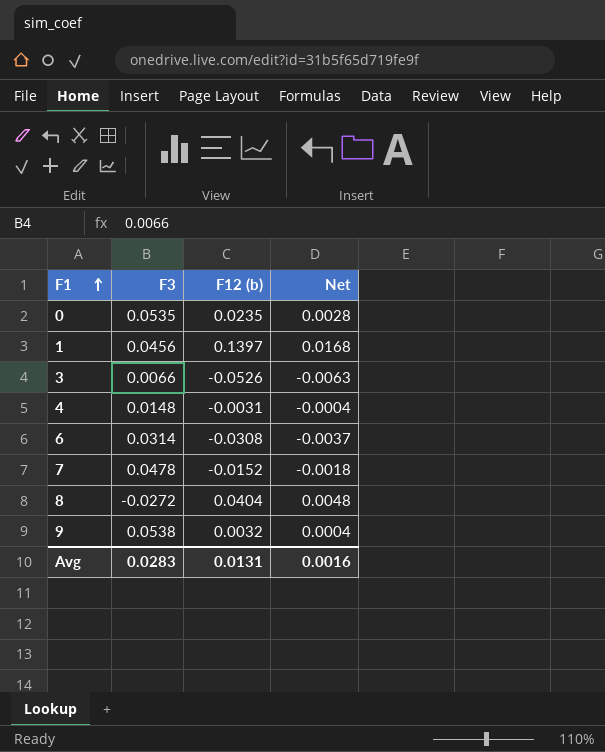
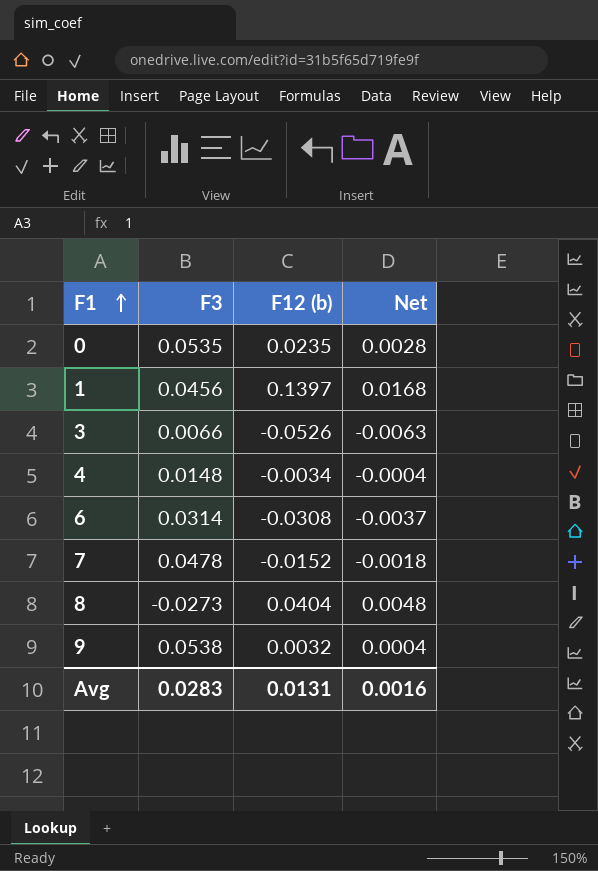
4 | F12 (b): -0.0031 -> -0.0034
8 | F3: -0.0272 -> -0.0273

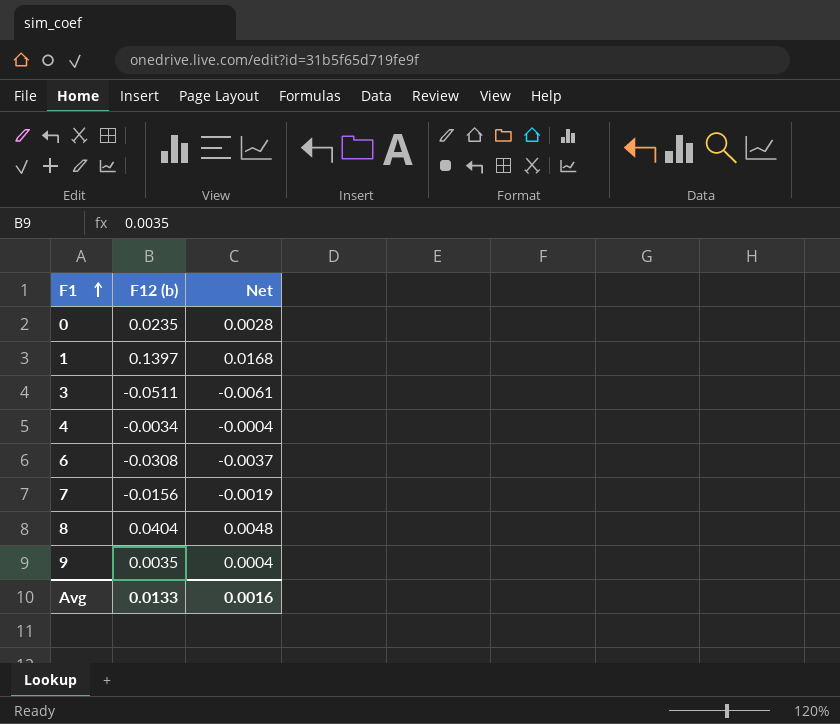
column F3 | position: 2 -> none
3 | F12 (b): -0.0526 -> -0.0511
3 | Net: -0.0063 -> -0.0061
7 | F12 (b): -0.0152 -> -0.0156
7 | Net: -0.0018 -> -0.0019
9 | F12 (b): 0.0032 -> 0.0035
Avg | F12 (b): 0.0131 -> 0.0133

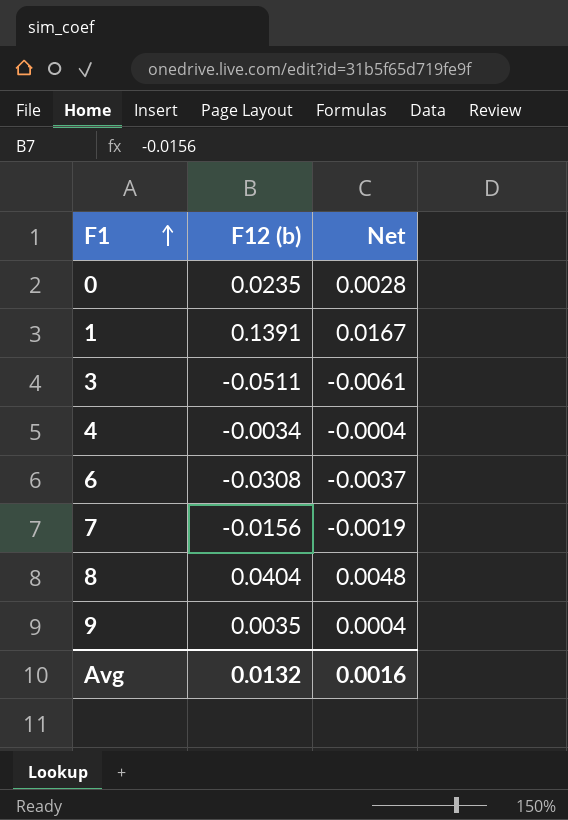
1 | F12 (b): 0.1397 -> 0.1391
1 | Net: 0.0168 -> 0.0167
Avg | F12 (b): 0.0133 -> 0.0132

